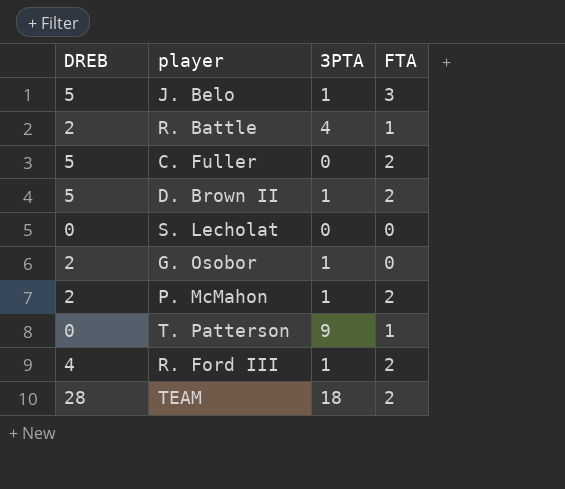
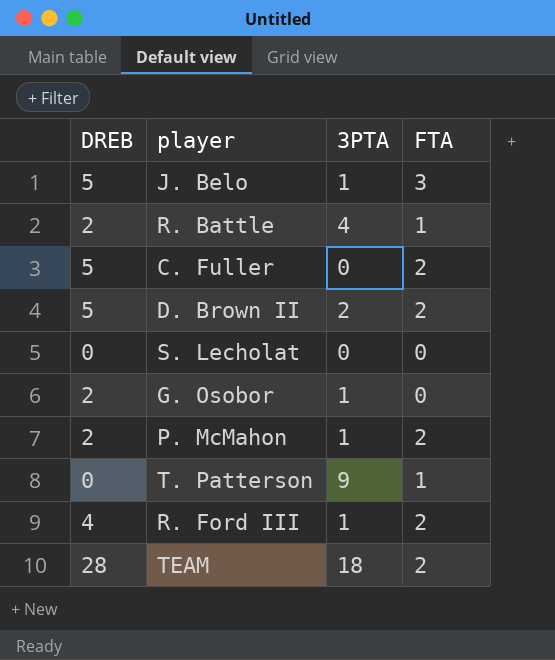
D. Brown II | 3PTA: 1 -> 2

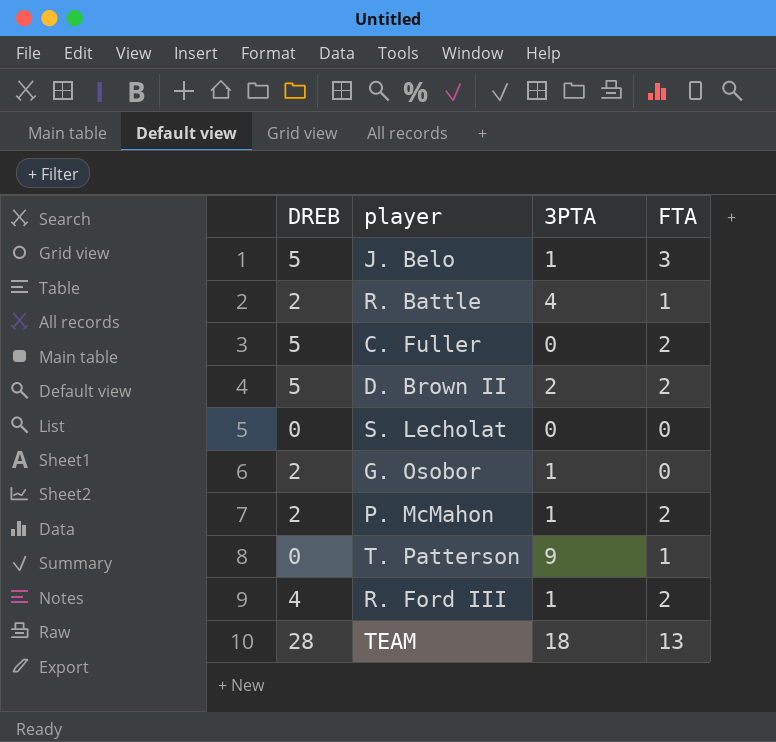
TEAM | FTA: 2 -> 13

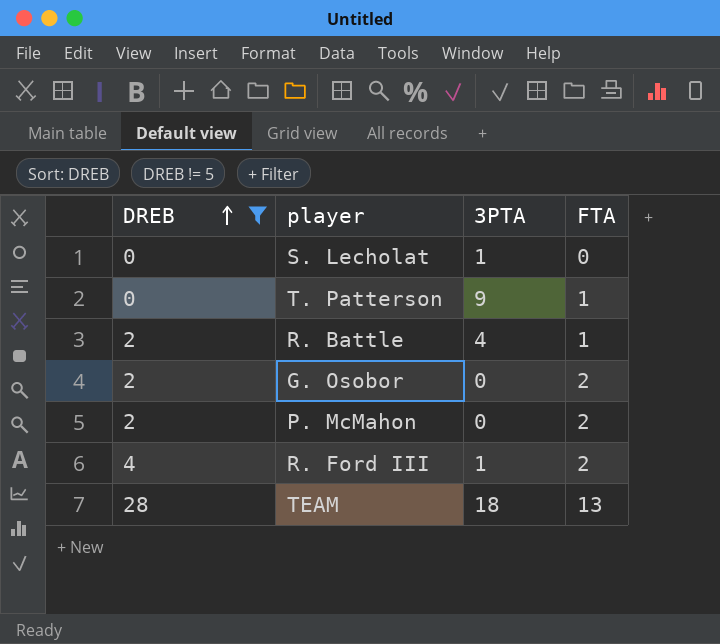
filter: none -> DREB != 5
row order: none -> DREB ascending
S. Lecholat | 3PTA: 0 -> 1
G. Osobor | 3PTA: 1 -> 0
G. Osobor | FTA: 0 -> 2
P. McMahon | 3PTA: 1 -> 0

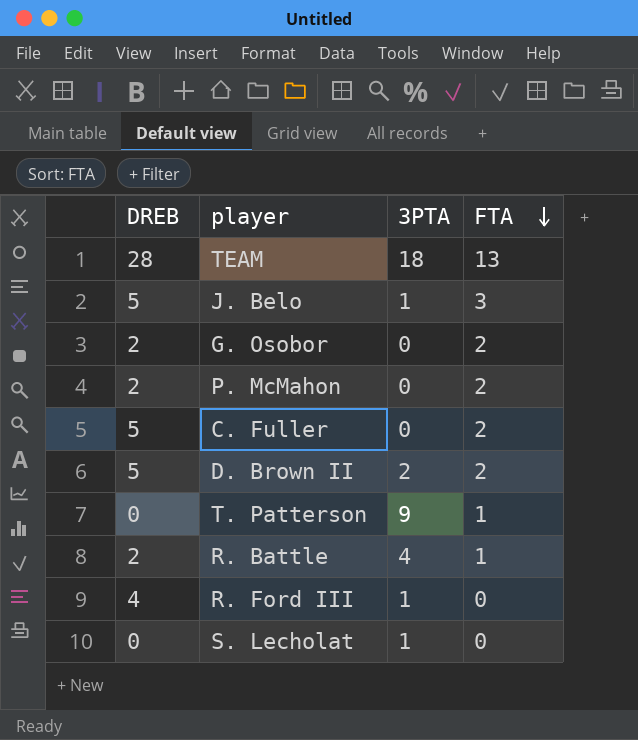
filter: DREB != 5 -> none
row order: DREB ascending -> FTA descending
R. Ford III | FTA: 2 -> 0

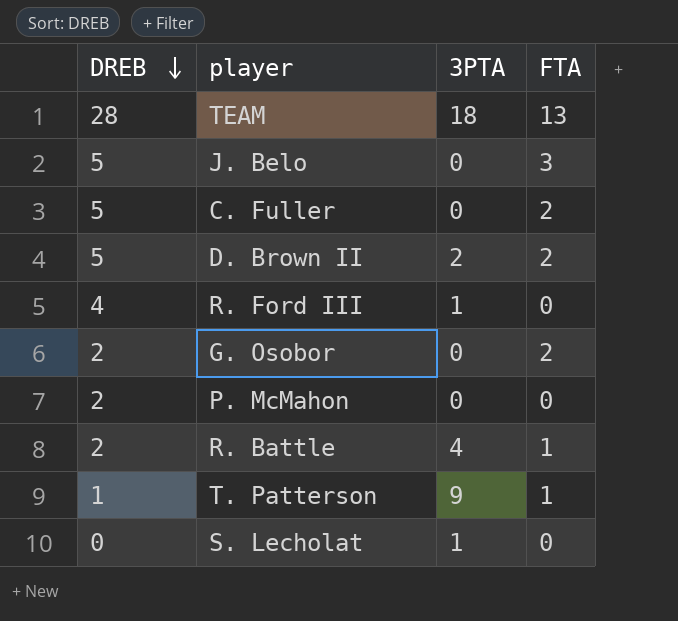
row order: FTA descending -> DREB descending
J. Belo | 3PTA: 1 -> 0
P. McMahon | FTA: 2 -> 0
T. Patterson | DREB: 0 -> 1

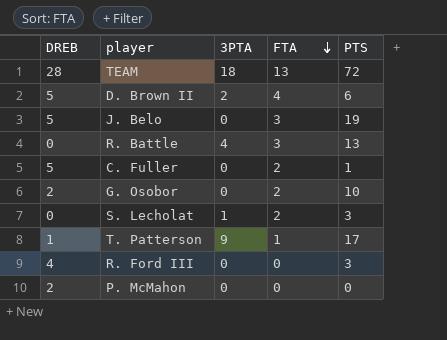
row order: DREB descending -> FTA descending
column PTS | position: none -> 5
D. Brown II | FTA: 2 -> 4
R. Battle | DREB: 2 -> 0
R. Battle | FTA: 1 -> 3
S. Lecholat | FTA: 0 -> 2
R. Ford III | 3PTA: 1 -> 0

